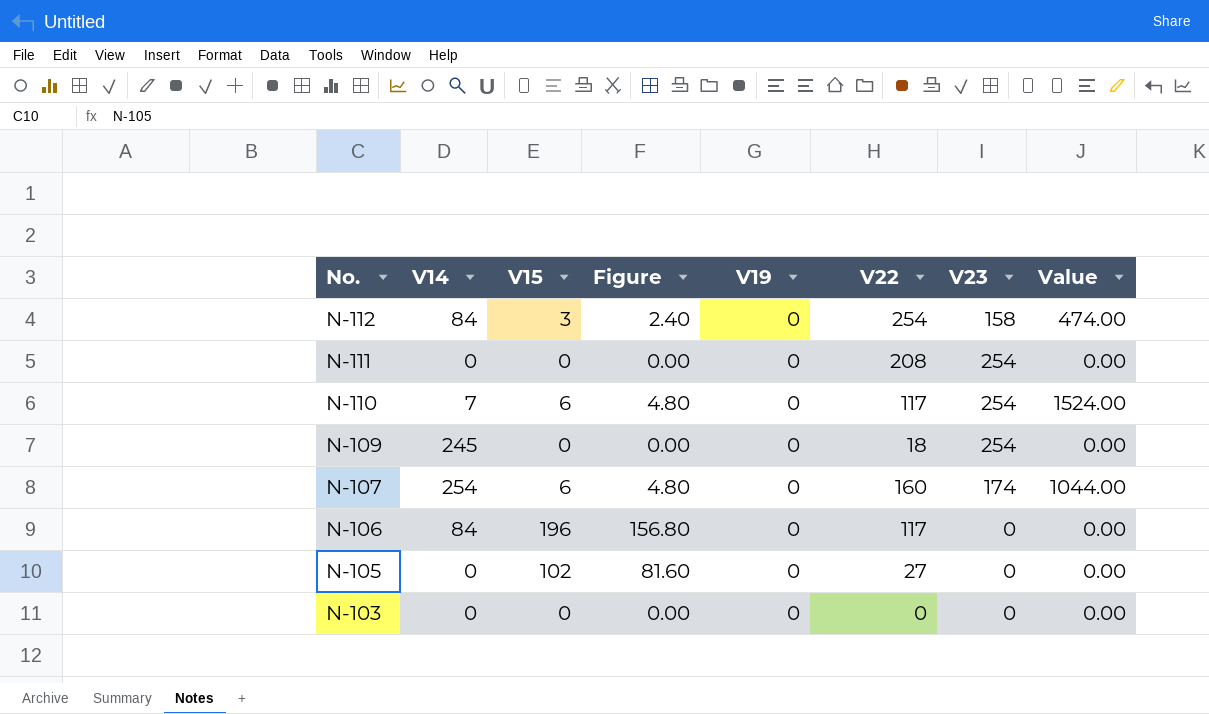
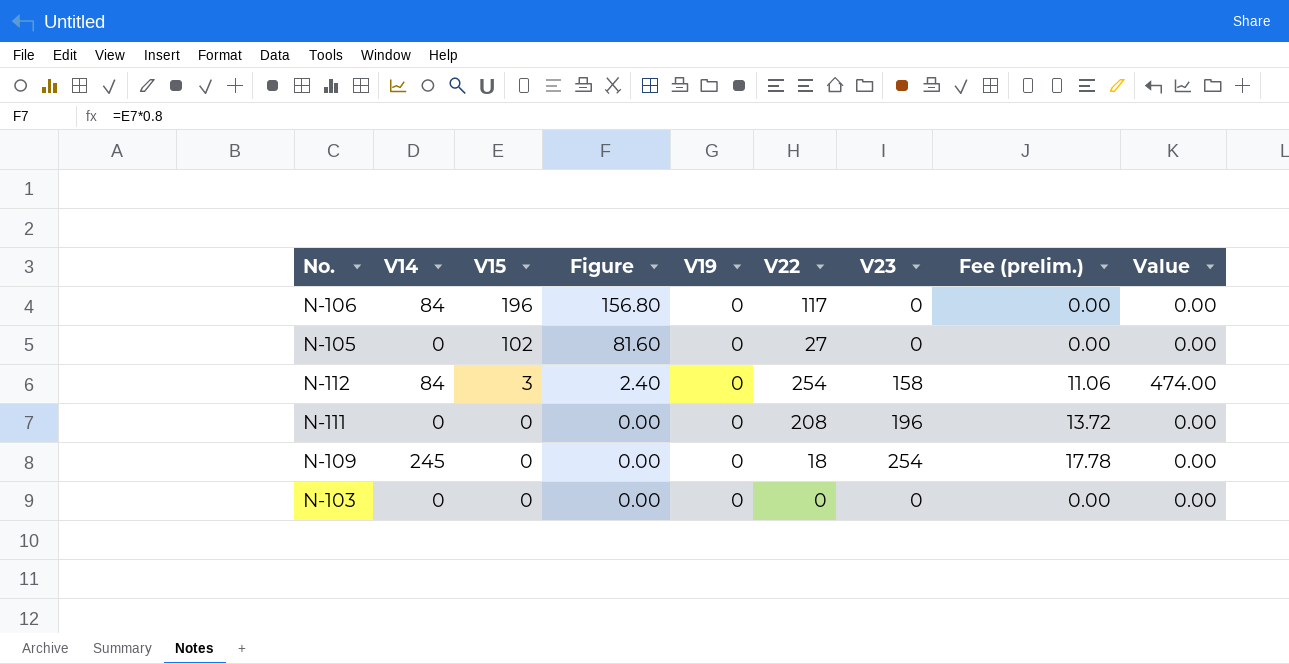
row order: No. descending -> V15 descending
column Fee (prelim.) | formula: none -> [V23] * 0.07
row N-110: 7 | 6 | 4.80 | 0 | 117 | 254 | 1524.00 -> none
row N-107: 254 | 6 | 4.80 | 0 | 160 | 174 | 1044.00 -> none
N-111 | V23: 254 -> 196

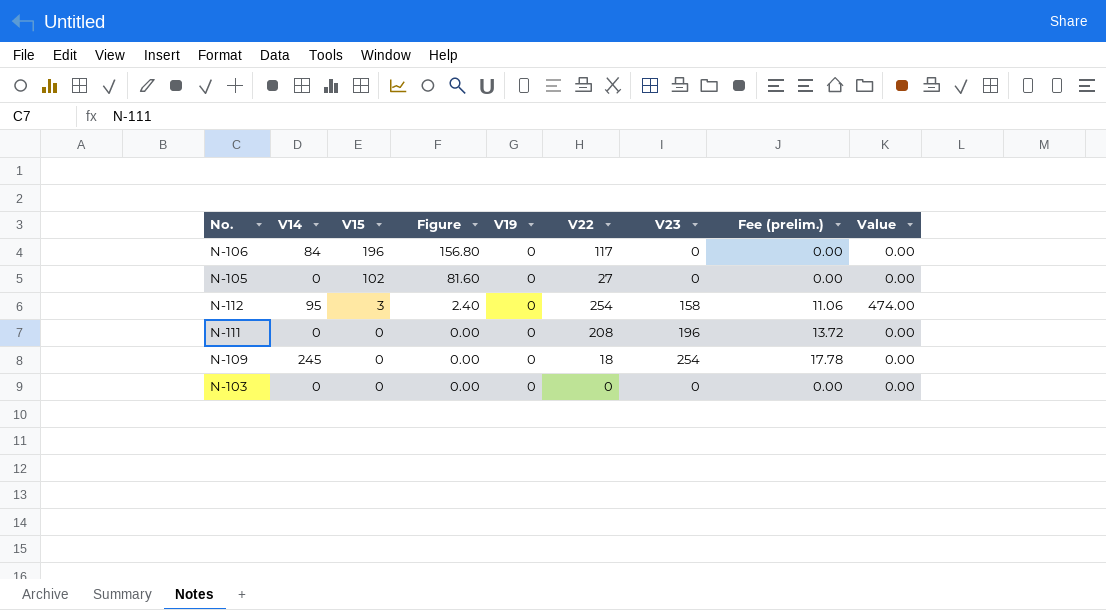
N-112 | V14: 84 -> 95

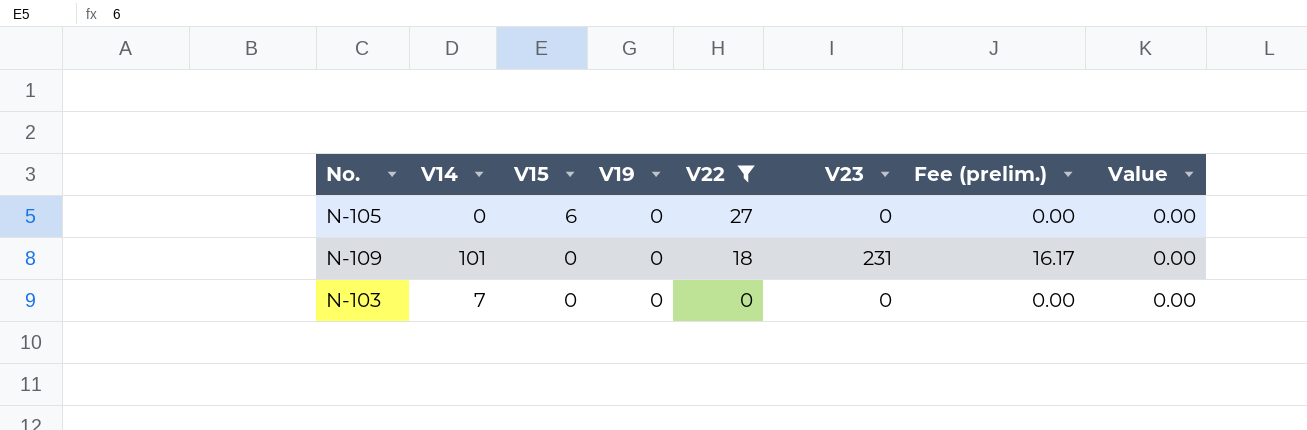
filter: none -> V22 <= 27
column Figure | formula: [V15] * 0.8 -> none
N-105 | V15: 102 -> 6
N-109 | V14: 245 -> 101
N-109 | V23: 254 -> 231
N-109 | Fee (prelim.): 17.78 -> 16.17
N-103 | V14: 0 -> 7

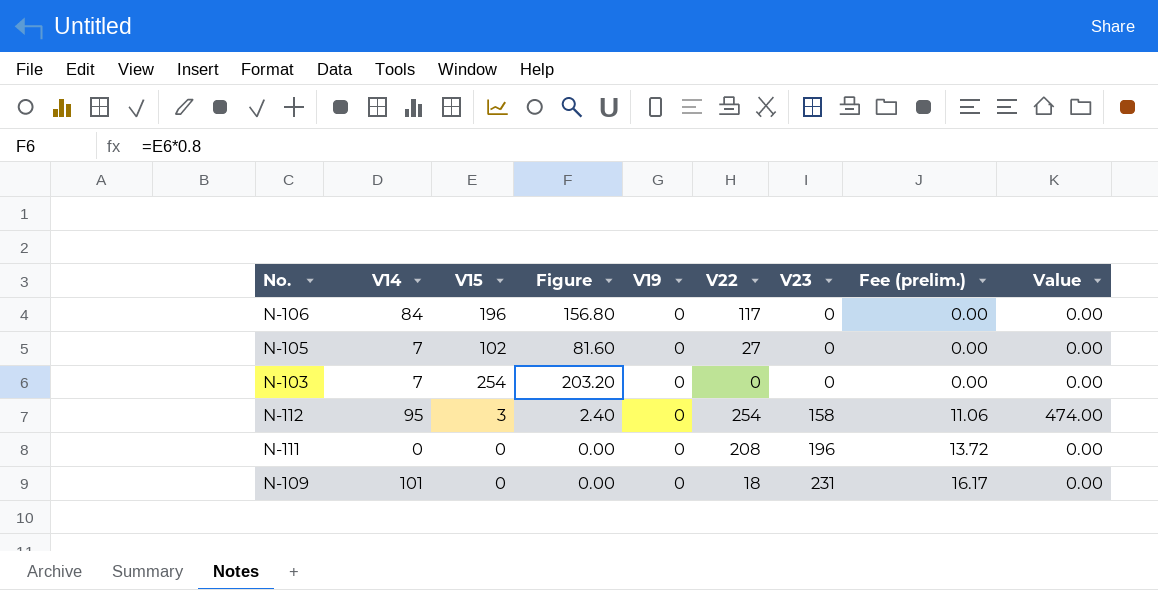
filter: V22 <= 27 -> none
row order: V15 descending -> V23 ascending
column Figure | formula: none -> [V15] * 0.8
N-105 | V14: 0 -> 7
N-105 | V15: 6 -> 102
N-103 | V15: 0 -> 254

